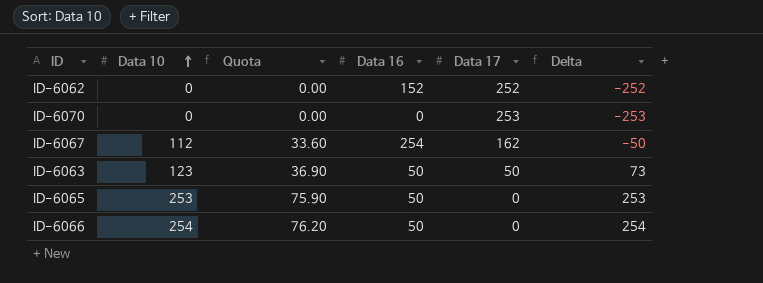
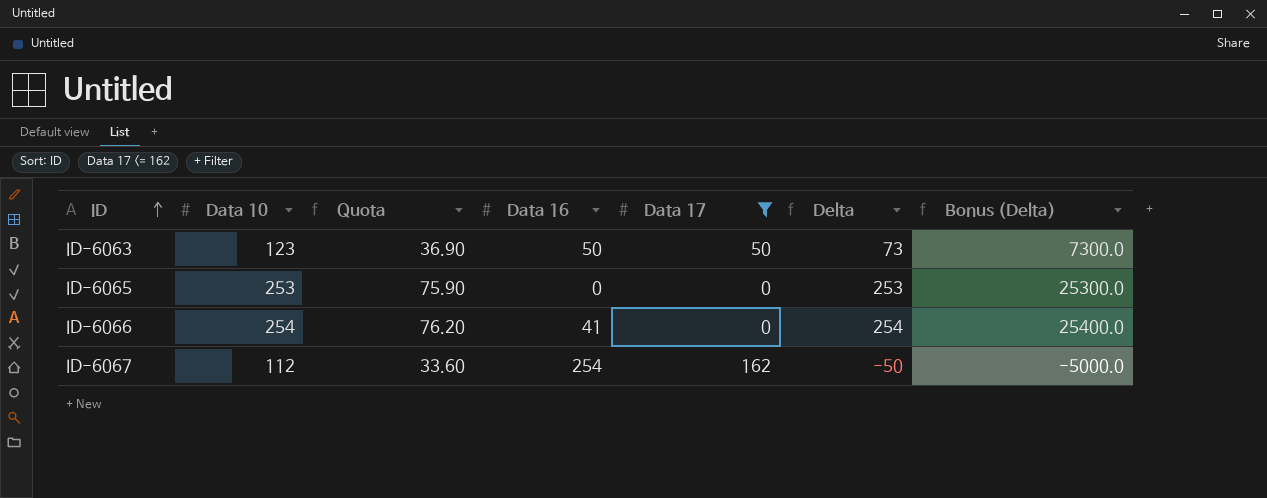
filter: none -> Data 17 <= 162
row order: Data 10 ascending -> ID ascending
column Bonus (Delta) | formula: none -> [Delta] * 100
ID-6065 | Data 16: 50 -> 0
ID-6066 | Data 16: 50 -> 41

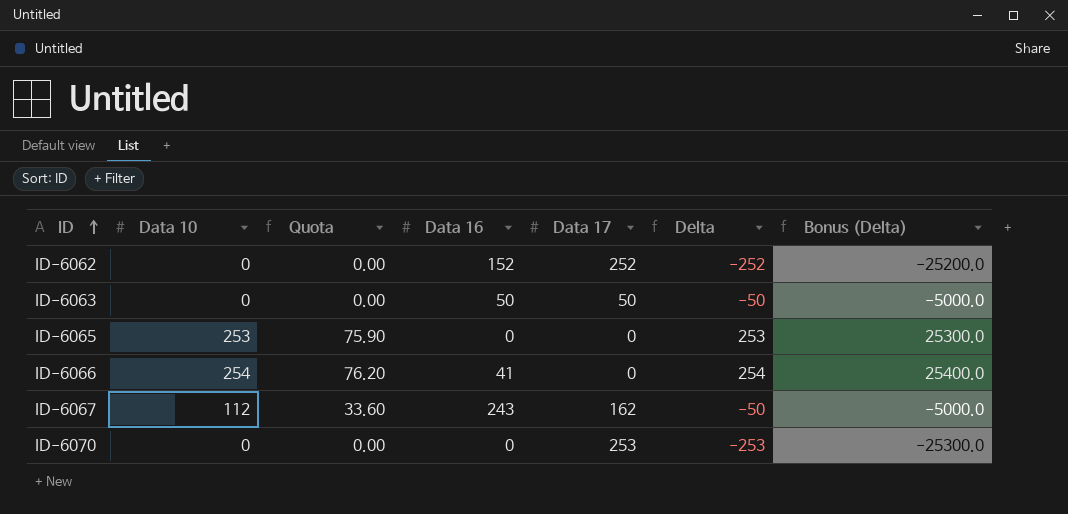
filter: Data 17 <= 162 -> none
ID-6063 | Data 10: 123 -> 0
ID-6063 | Quota: 36.90 -> 0.00
ID-6063 | Delta: 73 -> -50
ID-6063 | Bonus (Delta): 7300.0 -> -5000.0
ID-6067 | Data 16: 254 -> 243

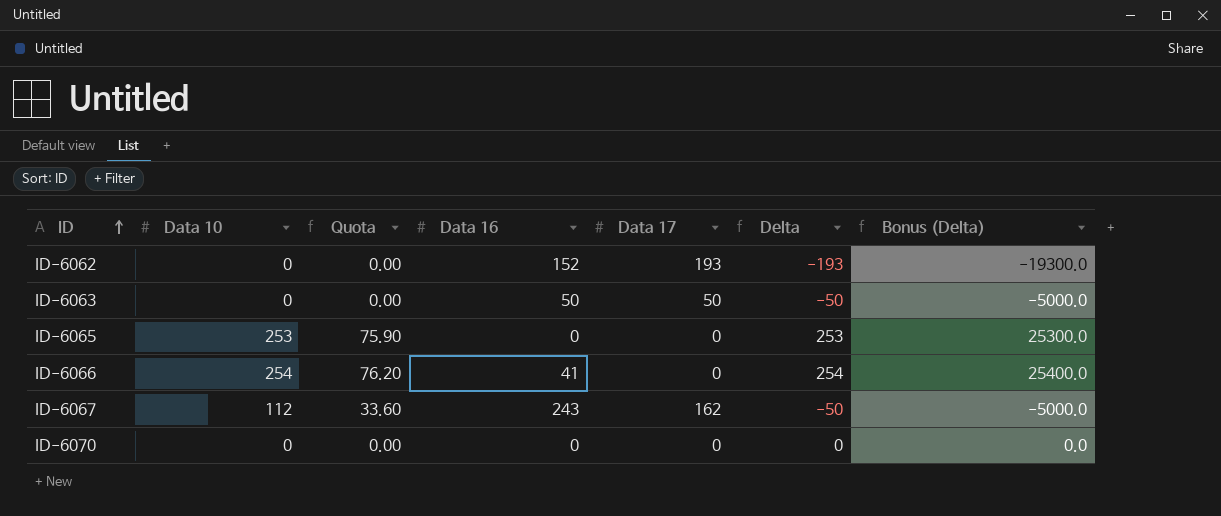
ID-6062 | Data 17: 252 -> 193
ID-6062 | Delta: -252 -> -193
ID-6062 | Bonus (Delta): -25200.0 -> -19300.0
ID-6070 | Data 17: 253 -> 0
ID-6070 | Delta: -253 -> 0
ID-6070 | Bonus (Delta): -25300.0 -> 0.0

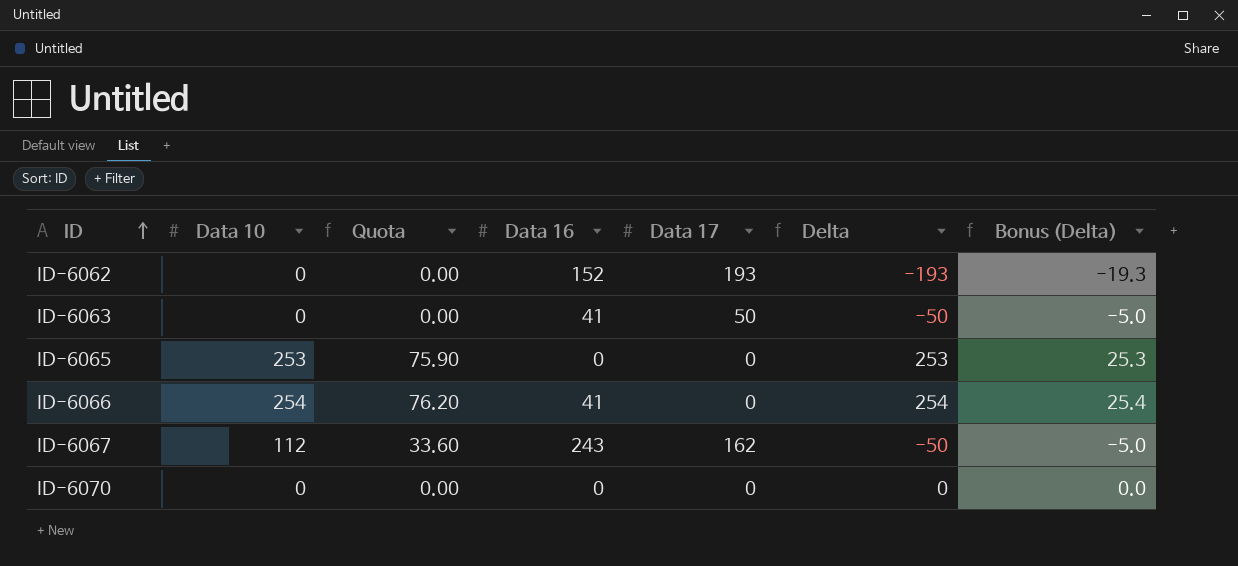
column Bonus (Delta) | formula: [Delta] * 100 -> [Delta] * 0.1
ID-6063 | Data 16: 50 -> 41

